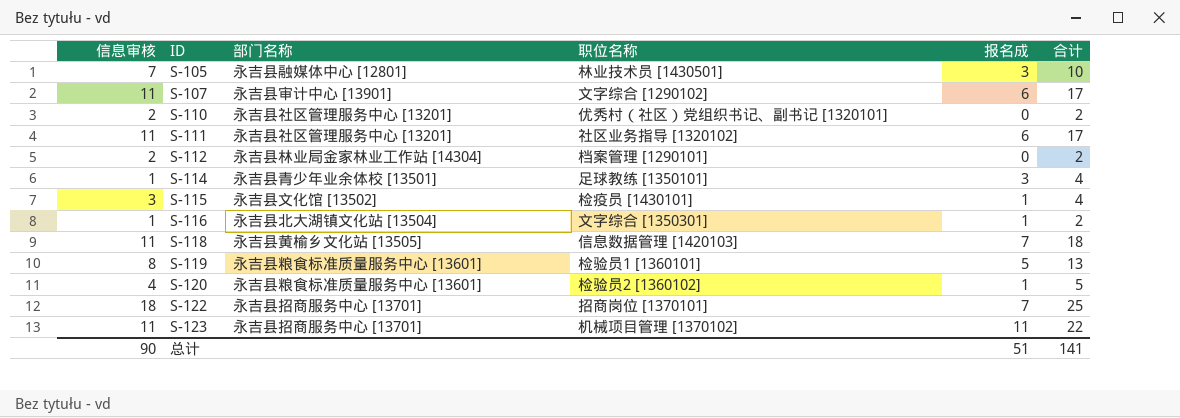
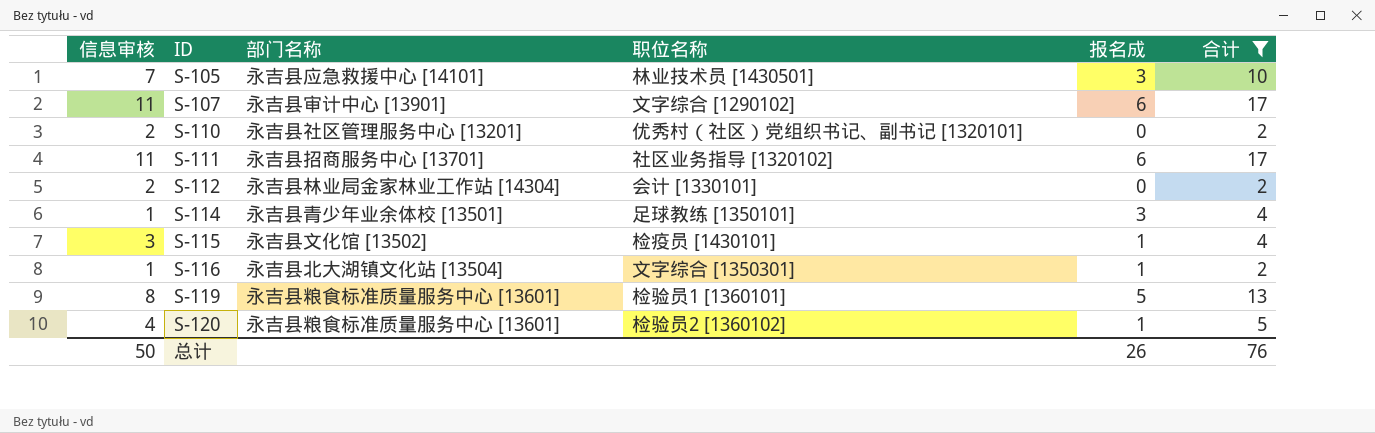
filter: none -> 合计 <= 17
S-105 | 部门名称: 永吉县融媒体中心 [12801] -> 永吉县应急救援中心 [14101]
S-111 | 部门名称: 永吉县社区管理服务中心 [13201] -> 永吉县招商服务中心 [13701]
S-112 | 职位名称: 档案管理 [1290101] -> 会计 [1330101]
总计 | 信息审核: 90 -> 50
总计 | 报名成: 51 -> 26
总计 | 合计: 141 -> 76

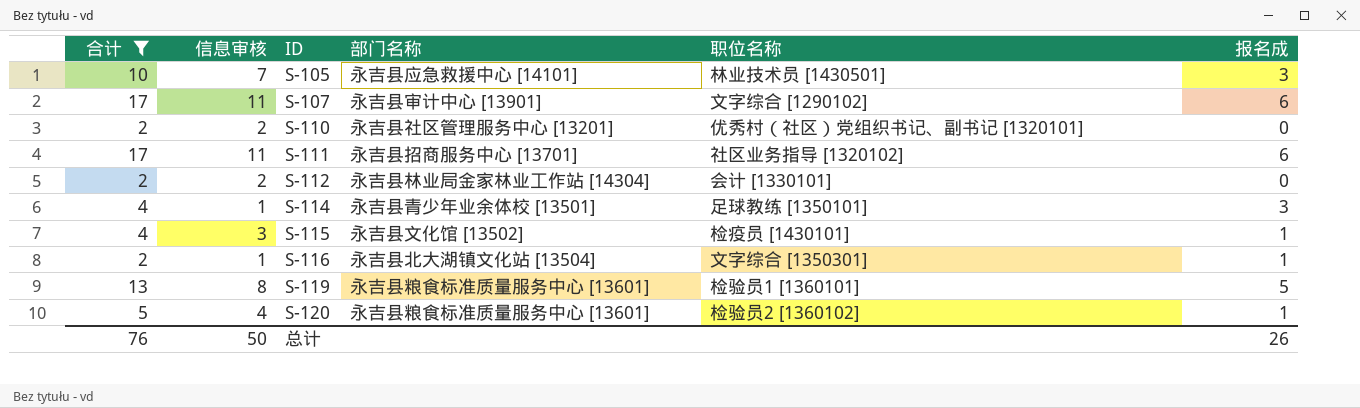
column 合计 | position: 6 -> 1

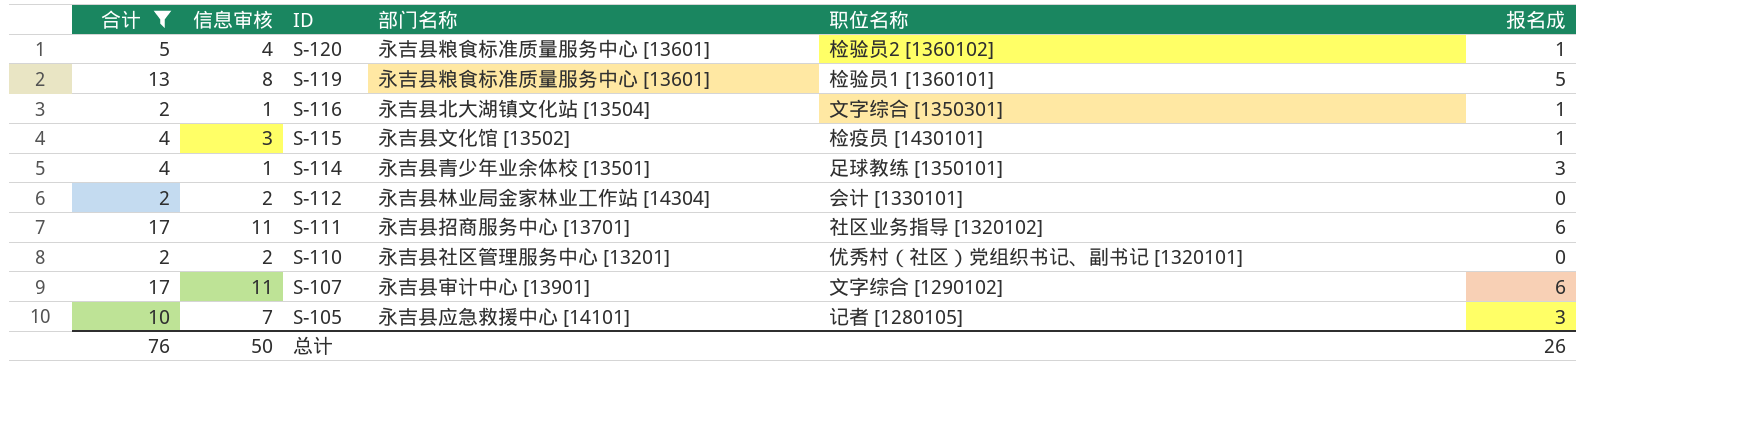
row order: ID ascending -> ID descending
S-105 | 职位名称: 林业技术员 [1430501] -> 记者 [1280105]

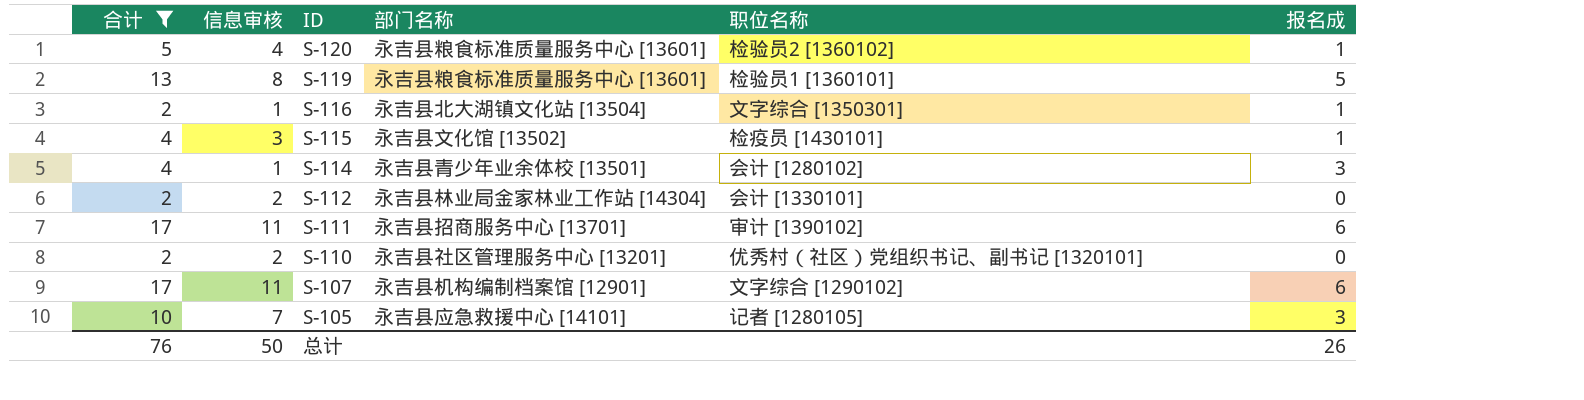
S-114 | 职位名称: 足球教练 [1350101] -> 会计 [1280102]
S-111 | 职位名称: 社区业务指导 [1320102] -> 审计 [1390102]
S-107 | 部门名称: 永吉县审计中心 [13901] -> 永吉县机构编制档案馆 [12901]

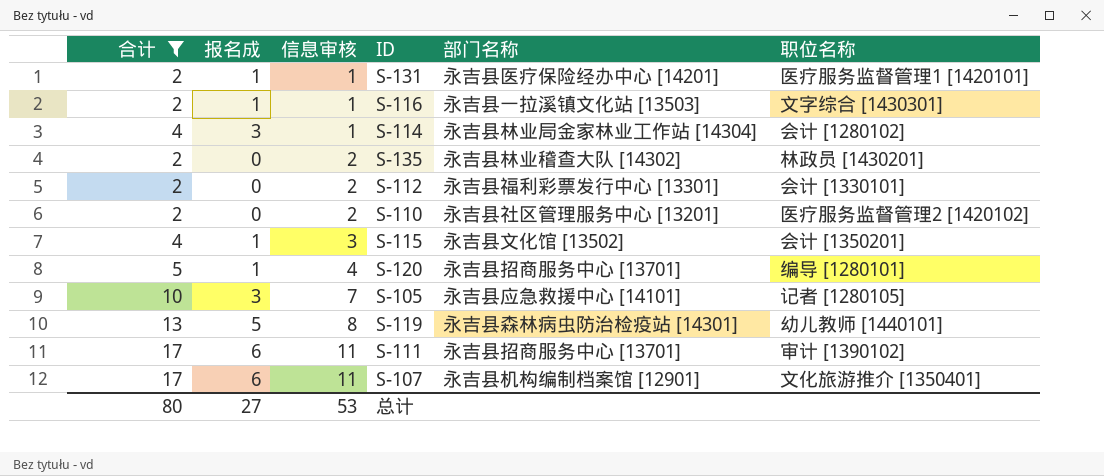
row order: ID descending -> 信息审核 ascending
column 报名成 | position: 6 -> 2
row S-131: none -> 2 | 1 | 1 | 永吉县医疗保险经办中心 [14201] | 医疗服务监督管理1 [1420101]
S-116 | 部门名称: 永吉县北大湖镇文化站 [13504] -> 永吉县一拉溪镇文化站 [13503]
S-116 | 职位名称: 文字综合 [1350301] -> 文字综合 [1430301]
S-114 | 部门名称: 永吉县青少年业余体校 [13501] -> 永吉县林业局金家林业工作站 [14304]
row S-135: none -> 2 | 0 | 2 | 永吉县林业稽查大队 [14302] | 林政员 [1430201]
S-112 | 部门名称: 永吉县林业局金家林业工作站 [14304] -> 永吉县福利彩票发行中心 [13301]
S-110 | 职位名称: 优秀村（社区）党组织书记、副书记 [1320101] -> 医疗服务监督管理2 [1420102]
S-115 | 职位名称: 检疫员 [1430101] -> 会计 [1350201]
S-120 | 部门名称: 永吉县粮食标准质量服务中心 [13601] -> 永吉县招商服务中心 [13701]
S-120 | 职位名称: 检验员2 [1360102] -> 编导 [1280101]
S-119 | 部门名称: 永吉县粮食标准质量服务中心 [13601] -> 永吉县森林病虫防治检疫站 [14301]
S-119 | 职位名称: 检验员1 [1360101] -> 幼儿教师 [1440101]
S-107 | 职位名称: 文字综合 [1290102] -> 文化旅游推介 [1350401]
总计 | 合计: 76 -> 80
总计 | 报名成: 26 -> 27
总计 | 信息审核: 50 -> 53

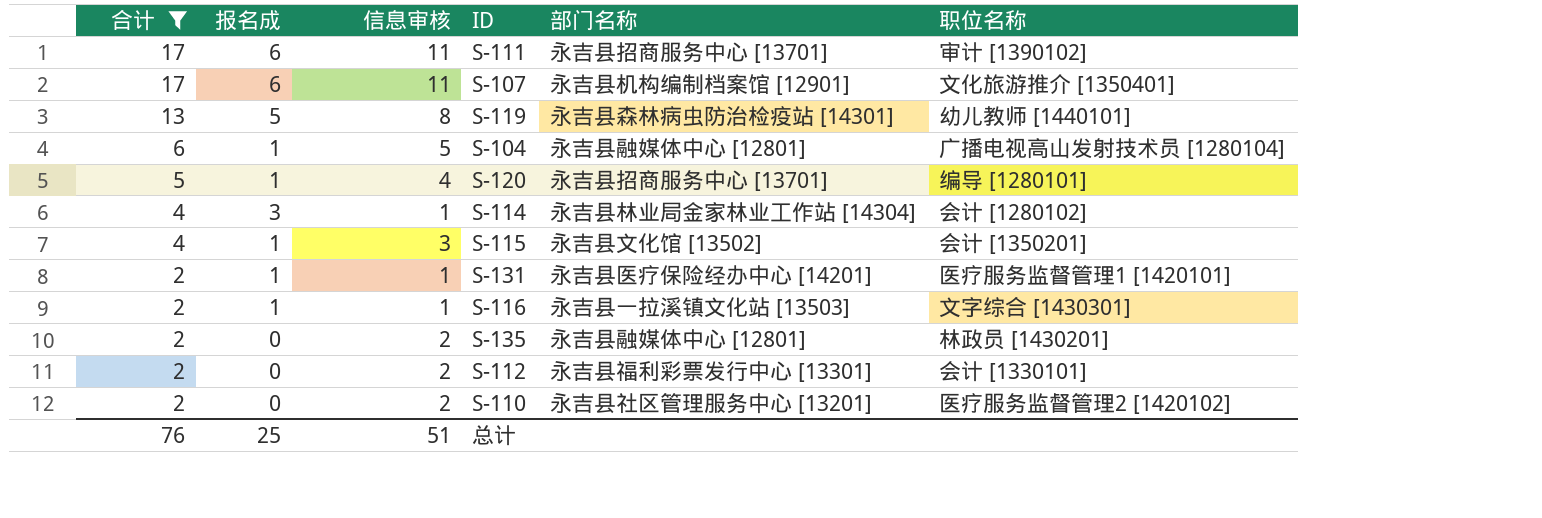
row order: 信息审核 ascending -> 合计 descending
row S-105: 10 | 3 | 7 | 永吉县应急救援中心 [14101] | 记者 [1280105] -> none
row S-104: none -> 6 | 1 | 5 | 永吉县融媒体中心 [12801] | 广播电视高山发射技术员 [1280104]
S-135 | 部门名称: 永吉县林业稽查大队 [14302] -> 永吉县融媒体中心 [12801]
总计 | 合计: 80 -> 76
总计 | 报名成: 27 -> 25
总计 | 信息审核: 53 -> 51

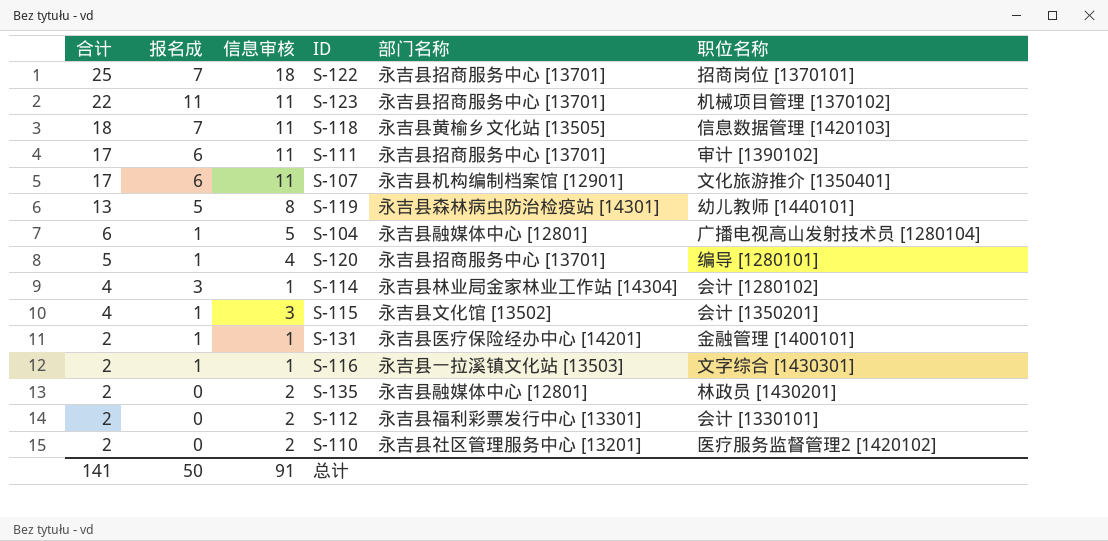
filter: 合计 <= 17 -> none
S-131 | 职位名称: 医疗服务监督管理1 [1420101] -> 金融管理 [1400101]
总计 | 合计: 76 -> 141
总计 | 报名成: 25 -> 50
总计 | 信息审核: 51 -> 91

